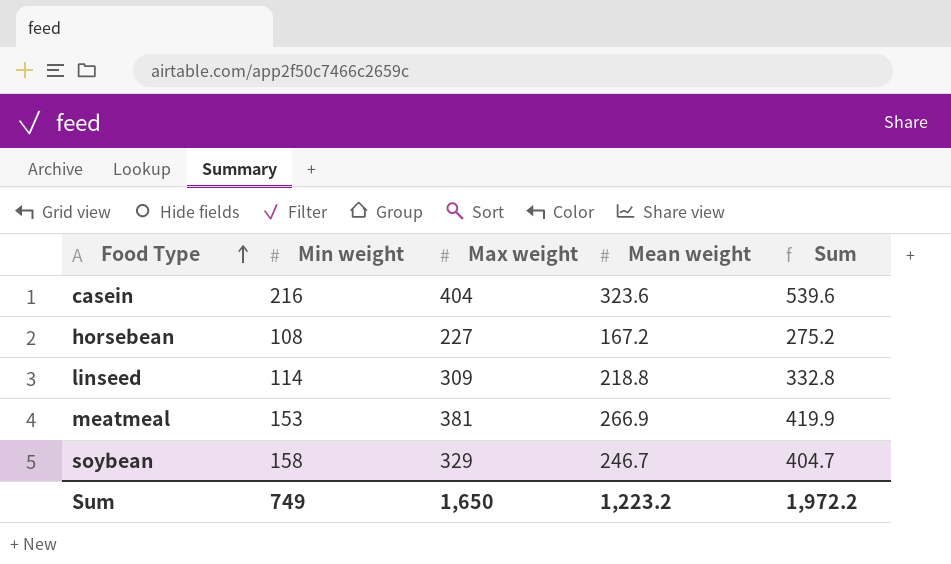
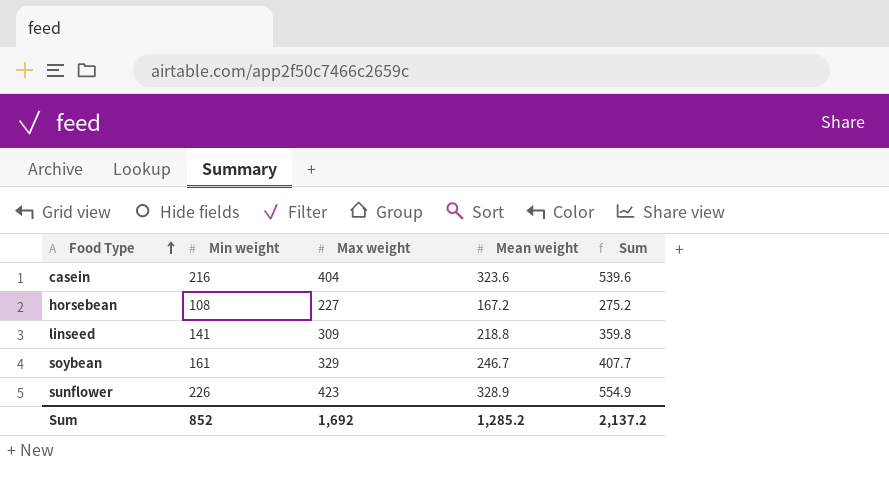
row meatmeal: 153 | 381 | 266.9 | 419.9 -> none
linseed | Min weight: 114 -> 141
linseed | Sum: 332.8 -> 359.8
soybean | Min weight: 158 -> 161
soybean | Sum: 404.7 -> 407.7
row sunflower: none -> 226 | 423 | 328.9 | 554.9
Sum | Min weight: 749 -> 852
Sum | Max weight: 1,650 -> 1,692
Sum | Mean weight: 1,223.2 -> 1,285.2
Sum | Sum: 1,972.2 -> 2,137.2

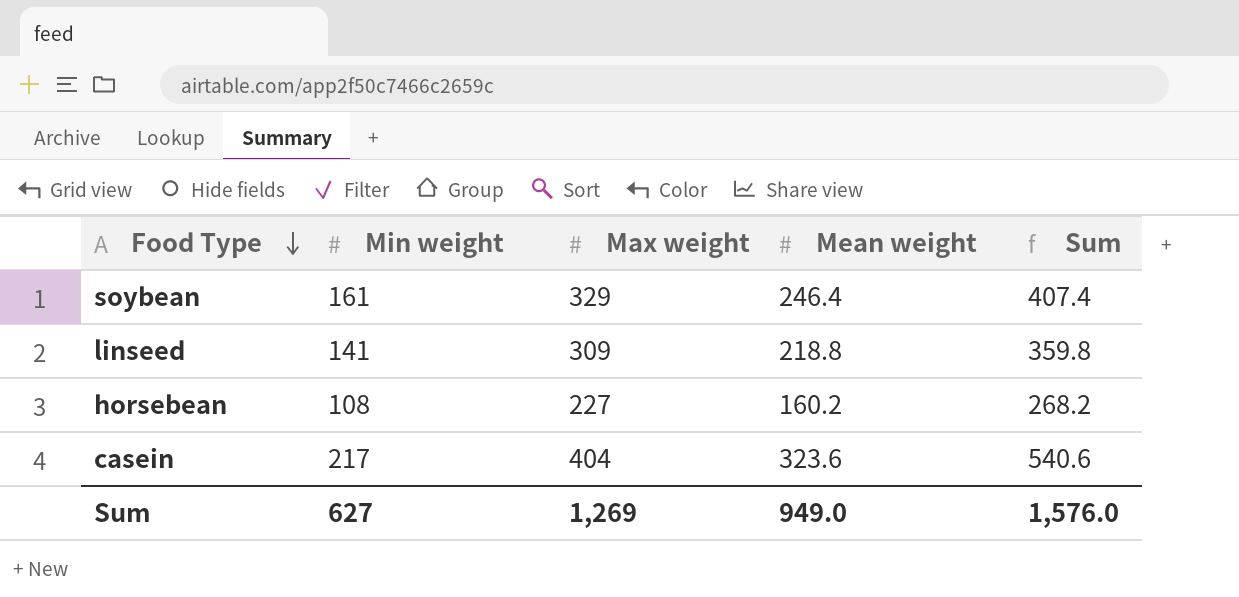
row order: Food Type ascending -> Food Type descending
row sunflower: 226 | 423 | 328.9 | 554.9 -> none
soybean | Mean weight: 246.7 -> 246.4
soybean | Sum: 407.7 -> 407.4
horsebean | Mean weight: 167.2 -> 160.2
horsebean | Sum: 275.2 -> 268.2
casein | Min weight: 216 -> 217
casein | Sum: 539.6 -> 540.6
Sum | Min weight: 852 -> 627
Sum | Max weight: 1,692 -> 1,269
Sum | Mean weight: 1,285.2 -> 949.0
Sum | Sum: 2,137.2 -> 1,576.0

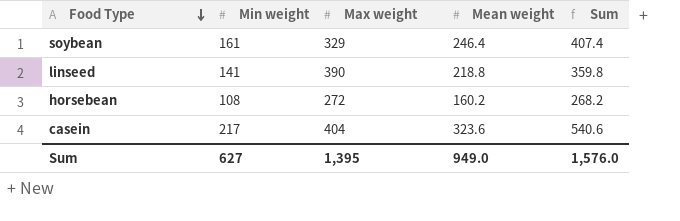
linseed | Max weight: 309 -> 390
horsebean | Max weight: 227 -> 272
Sum | Max weight: 1,269 -> 1,395

